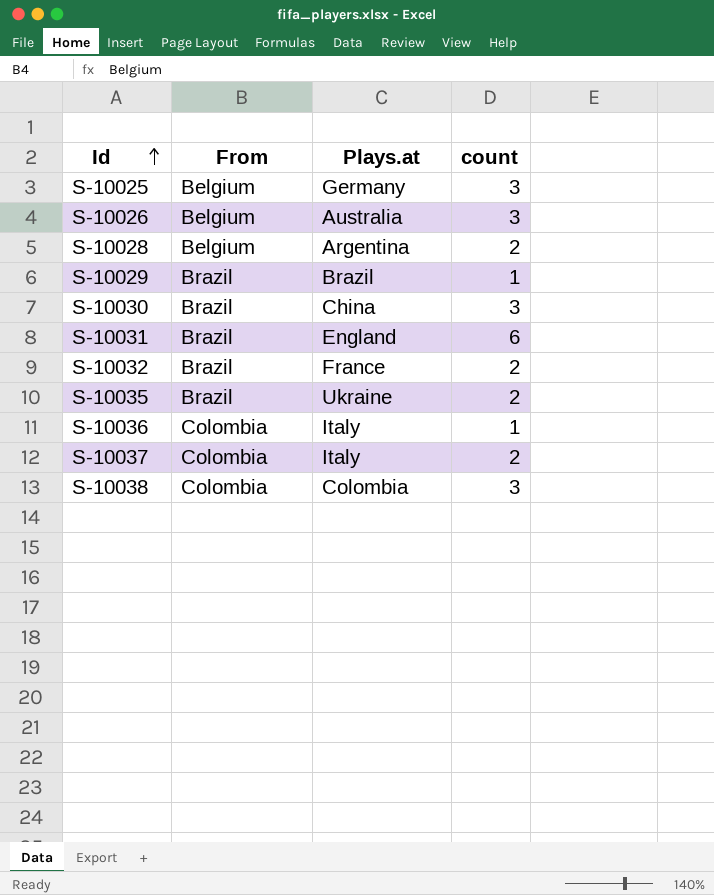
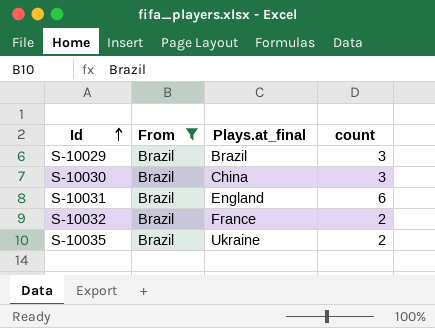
filter: none -> From = Brazil
column name: Plays.at -> Plays.at_final
S-10029 | count: 1 -> 3

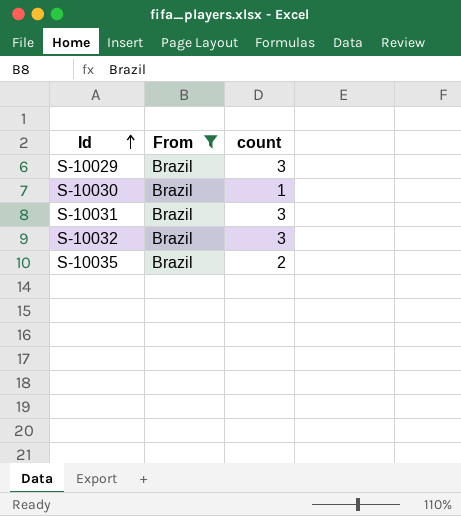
column Plays.at_final | position: 3 -> none
S-10030 | count: 3 -> 1
S-10031 | count: 6 -> 3
S-10032 | count: 2 -> 3

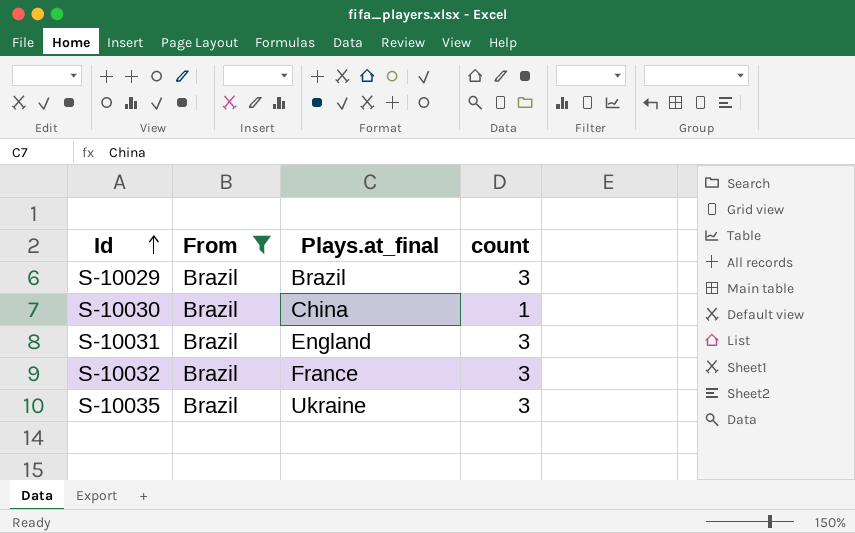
column Plays.at_final | position: none -> 3
S-10035 | count: 2 -> 3

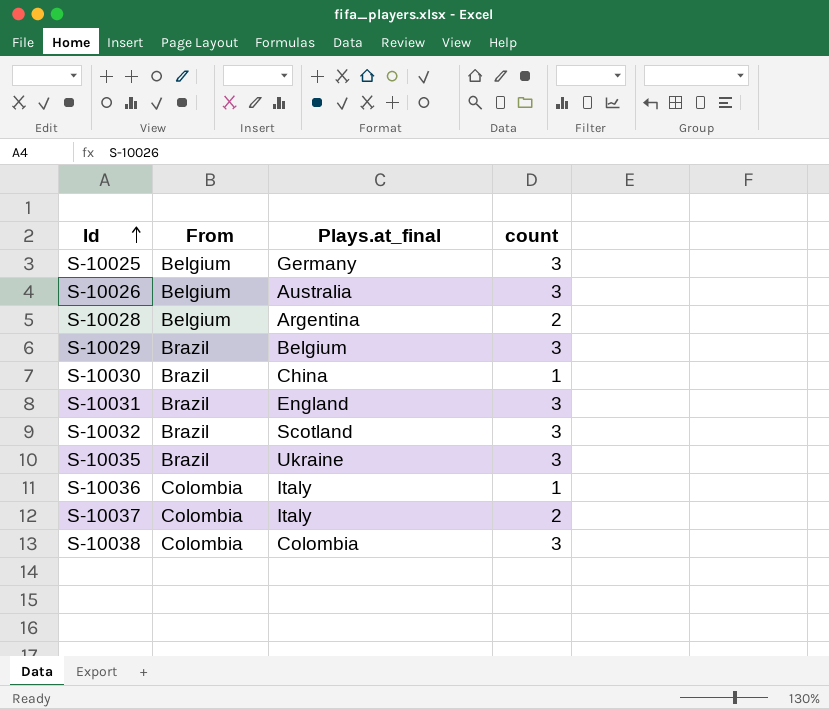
filter: From = Brazil -> none
S-10029 | Plays.at_final: Brazil -> Belgium
S-10032 | Plays.at_final: France -> Scotland

